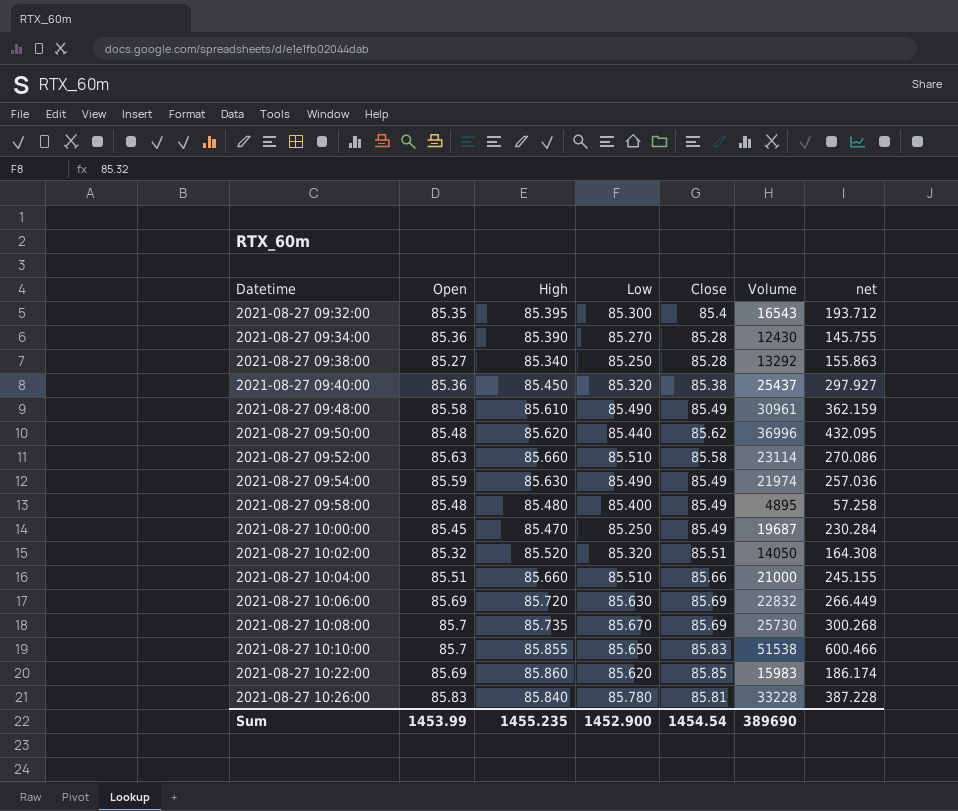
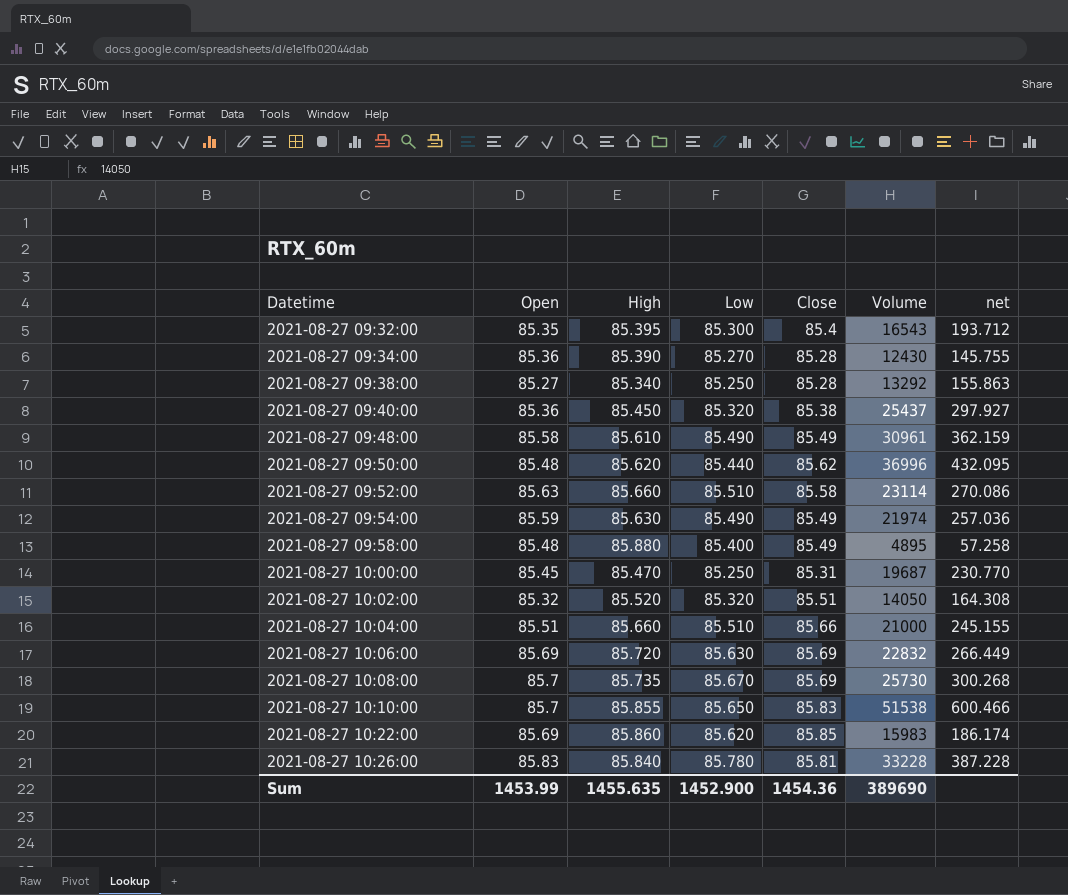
2021-08-27 09:58:00 | High: 85.480 -> 85.880
2021-08-27 10:00:00 | Close: 85.49 -> 85.31
2021-08-27 10:00:00 | net: 230.284 -> 230.770
Sum | High: 1455.235 -> 1455.635
Sum | Close: 1454.54 -> 1454.36

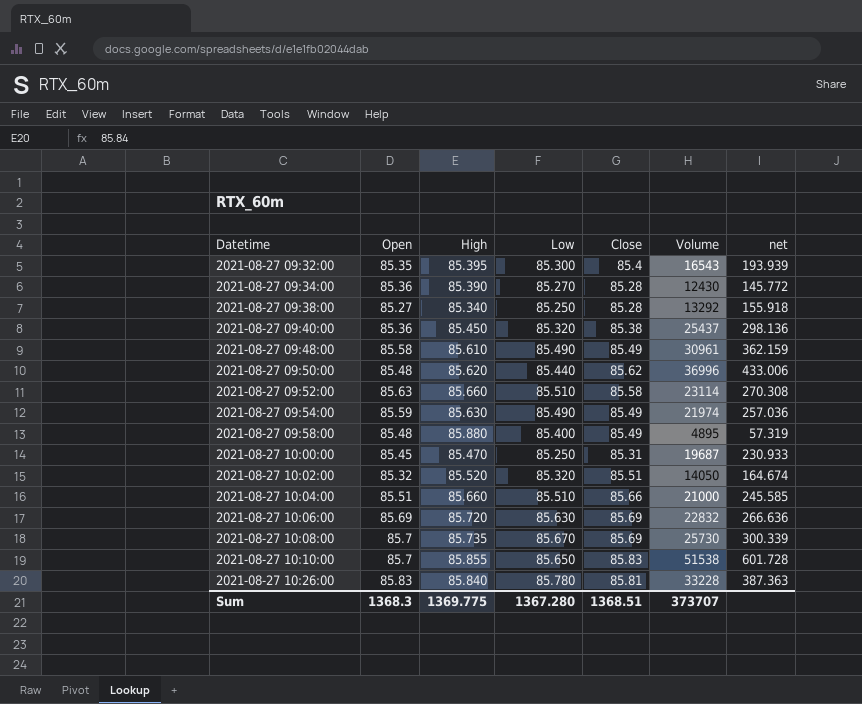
column net | formula: [Volume] / [Close] -> [Volume] / [Low]
row 2021-08-27 10:22:00: 85.69 | 85.860 | 85.620 | 85.85 | 15983 | 186.174 -> none
Sum | Open: 1453.99 -> 1368.3
Sum | High: 1455.635 -> 1369.775
Sum | Low: 1452.900 -> 1367.280
Sum | Close: 1454.36 -> 1368.51
Sum | Volume: 389690 -> 373707

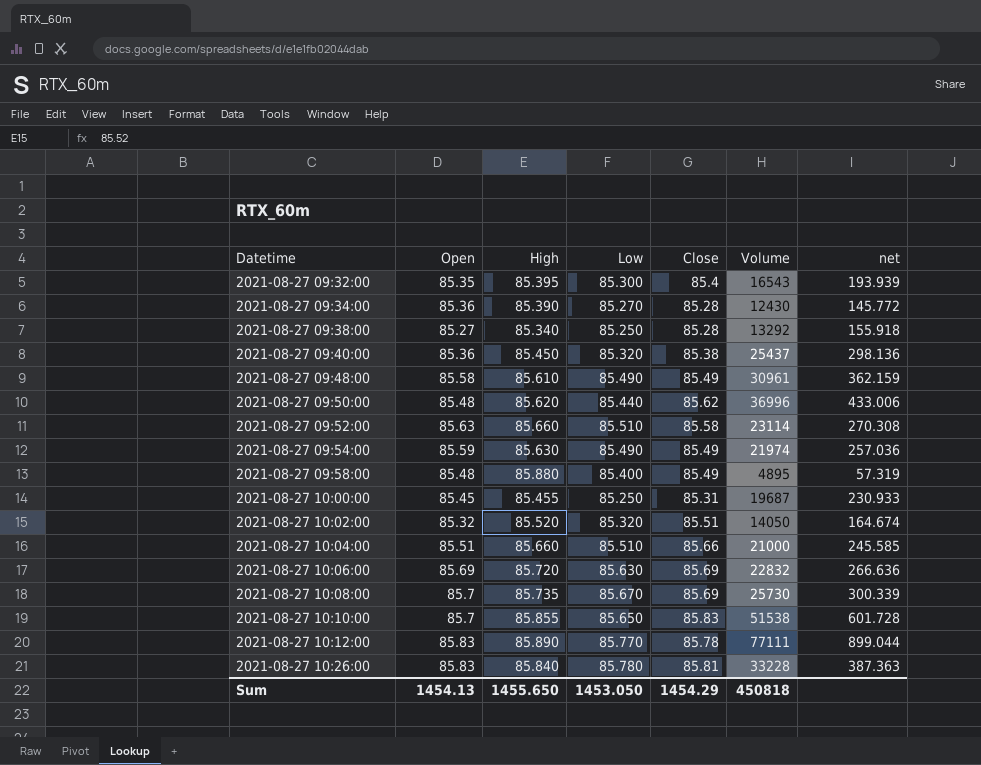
2021-08-27 10:00:00 | High: 85.470 -> 85.455
row 2021-08-27 10:12:00: none -> 85.83 | 85.890 | 85.770 | 85.78 | 77111 | 899.044
Sum | Open: 1368.3 -> 1454.13
Sum | High: 1369.775 -> 1455.650
Sum | Low: 1367.280 -> 1453.050
Sum | Close: 1368.51 -> 1454.29
Sum | Volume: 373707 -> 450818

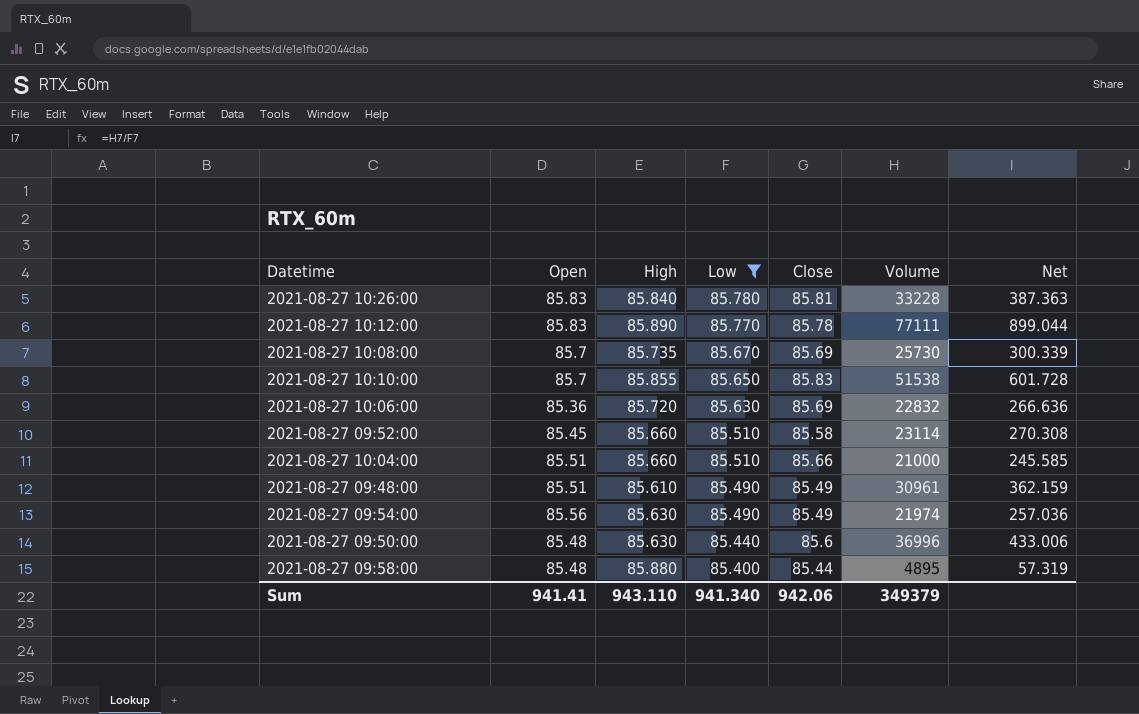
filter: none -> Low >= 85.400
row order: Datetime ascending -> Low descending
column name: net -> Net
2021-08-27 10:06:00 | Open: 85.69 -> 85.36
2021-08-27 09:52:00 | Open: 85.63 -> 85.45
2021-08-27 09:48:00 | Open: 85.58 -> 85.51
2021-08-27 09:54:00 | Open: 85.59 -> 85.56
2021-08-27 09:50:00 | High: 85.620 -> 85.630
2021-08-27 09:50:00 | Close: 85.62 -> 85.6
2021-08-27 09:58:00 | Close: 85.49 -> 85.44
Sum | Open: 1454.13 -> 941.41
Sum | High: 1455.650 -> 943.110
Sum | Low: 1453.050 -> 941.340
Sum | Close: 1454.29 -> 942.06
Sum | Volume: 450818 -> 349379

